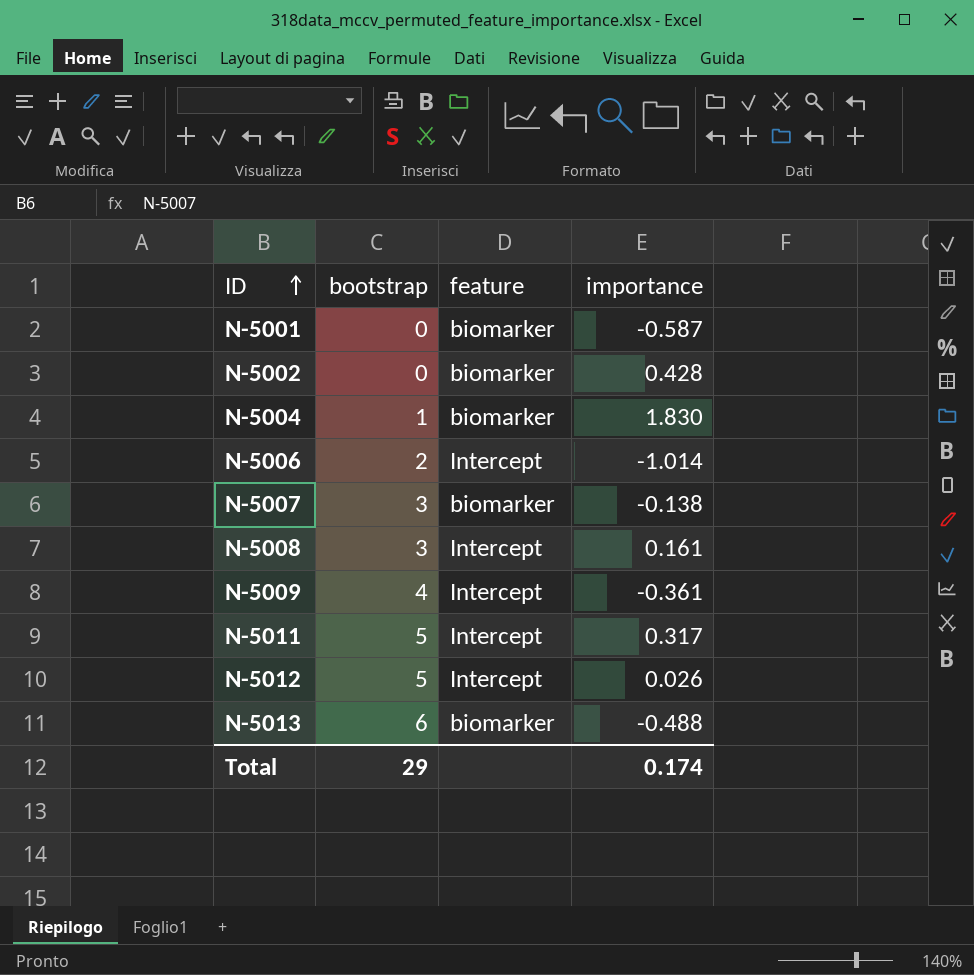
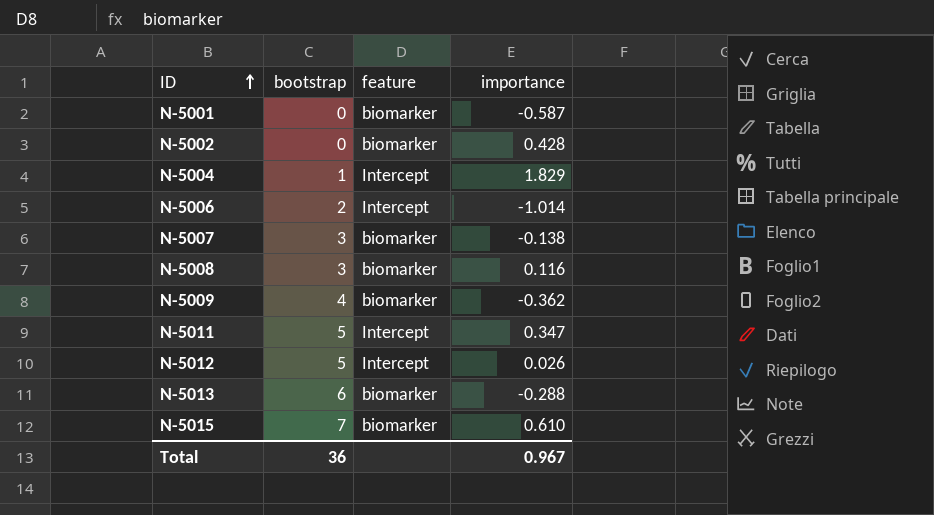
N-5004 | feature: biomarker -> Intercept
N-5004 | importance: 1.830 -> 1.829
N-5008 | feature: Intercept -> biomarker
N-5008 | importance: 0.161 -> 0.116
N-5009 | feature: Intercept -> biomarker
N-5009 | importance: -0.361 -> -0.362
N-5011 | importance: 0.317 -> 0.347
N-5013 | importance: -0.488 -> -0.288
row N-5015: none -> 7 | biomarker | 0.610
Total | bootstrap: 29 -> 36
Total | importance: 0.174 -> 0.967

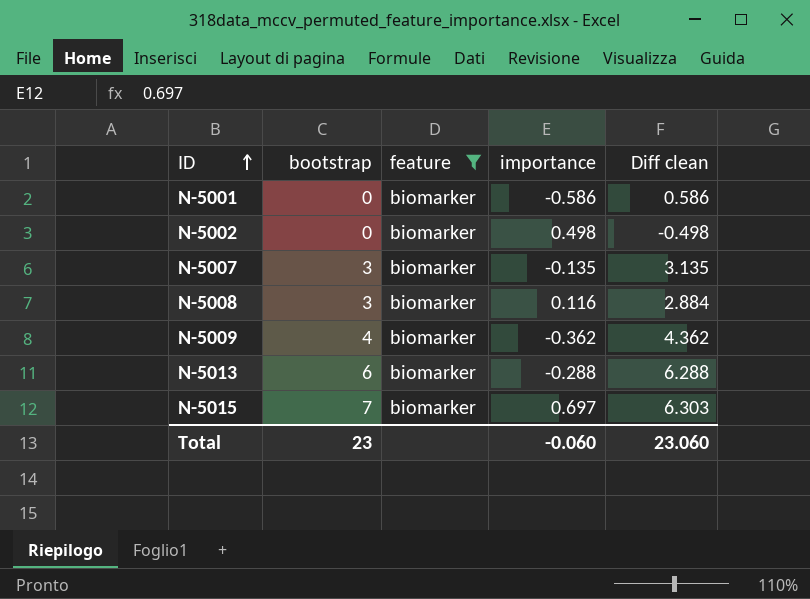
filter: none -> feature = biomarker
column Diff clean | formula: none -> [bootstrap] - [importance]
N-5001 | importance: -0.587 -> -0.586
N-5002 | importance: 0.428 -> 0.498
N-5007 | importance: -0.138 -> -0.135
N-5015 | importance: 0.610 -> 0.697
Total | bootstrap: 36 -> 23
Total | importance: 0.967 -> -0.060

